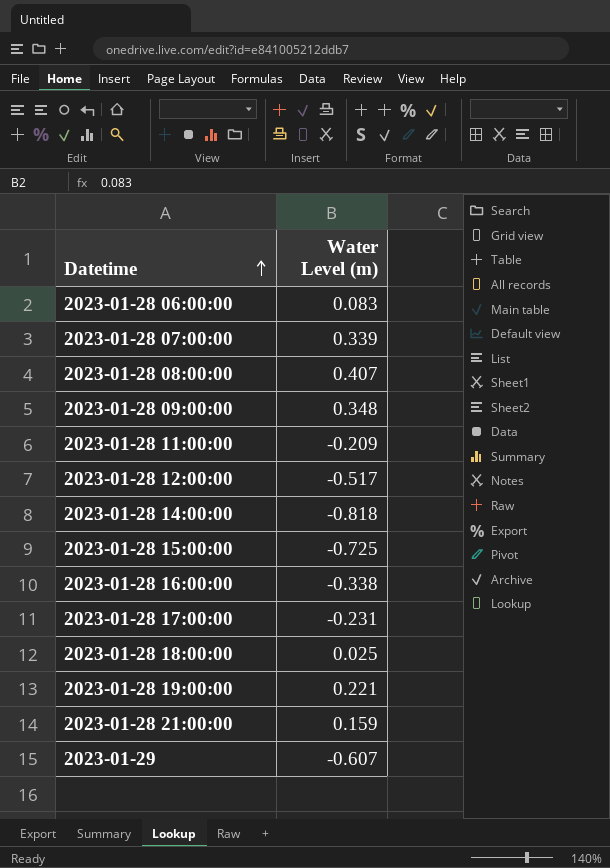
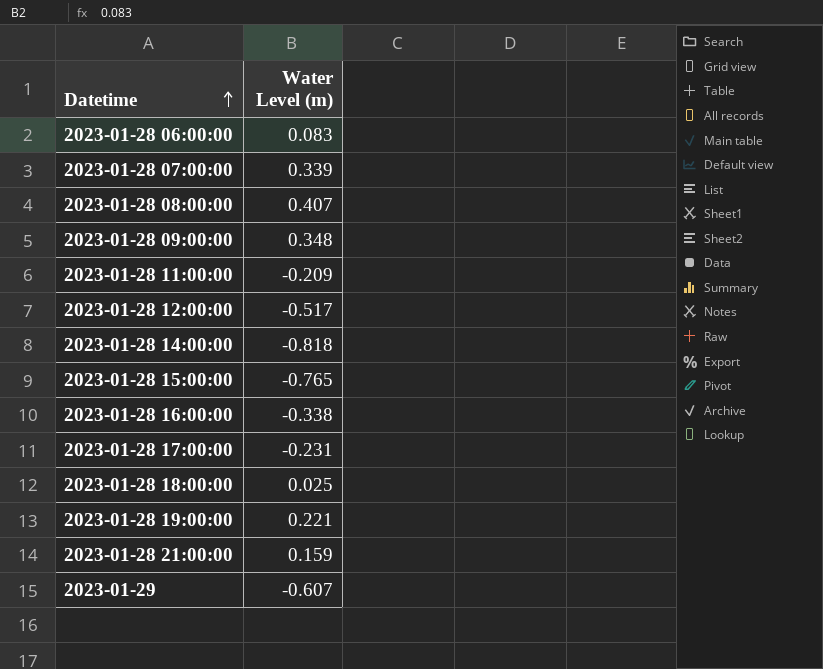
2023-01-28 15:00:00 | Water Level (m): -0.725 -> -0.765

